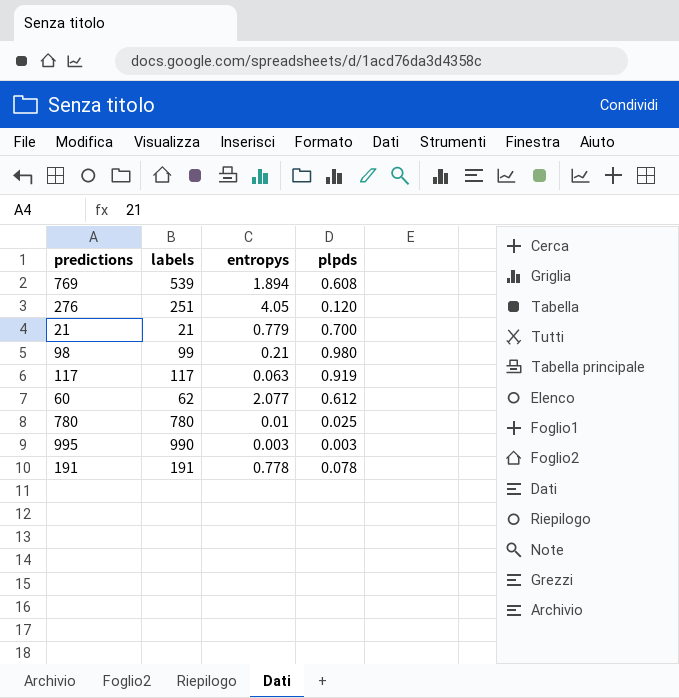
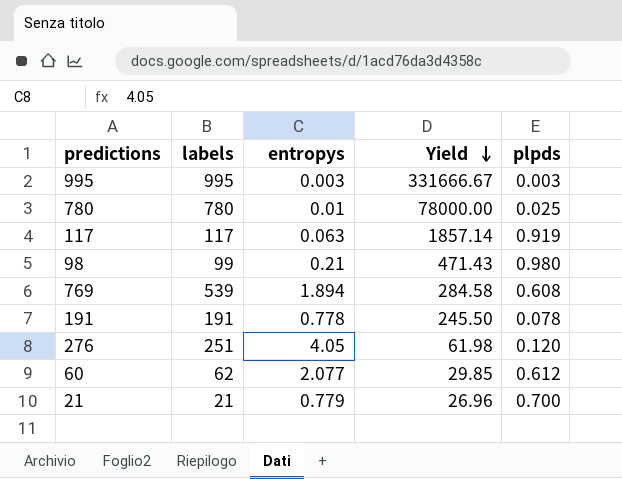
row order: none -> Yield descending
column Yield | formula: none -> [labels] / [entropys]
995 | labels: 990 -> 995

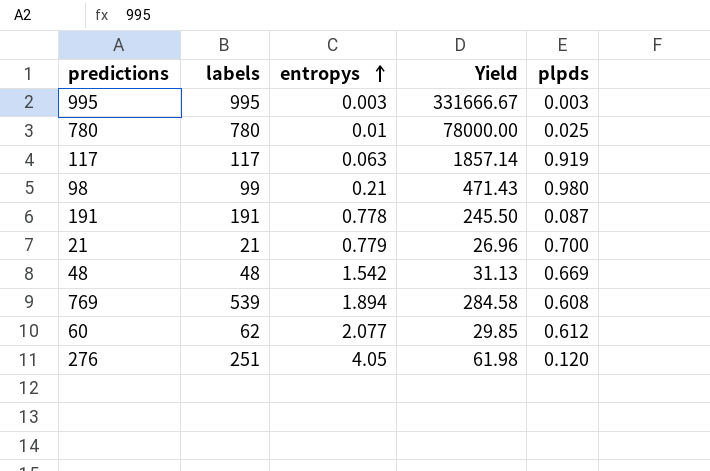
row order: Yield descending -> entropys ascending
191 | plpds: 0.078 -> 0.087
row 48: none -> 48 | 1.542 | 31.13 | 0.669

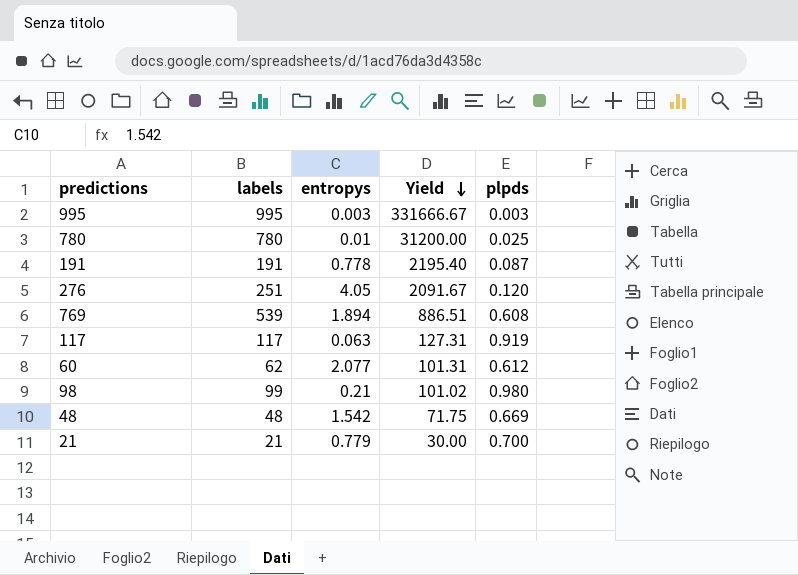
row order: entropys ascending -> Yield descending
column Yield | formula: [labels] / [entropys] -> [labels] / [plpds]

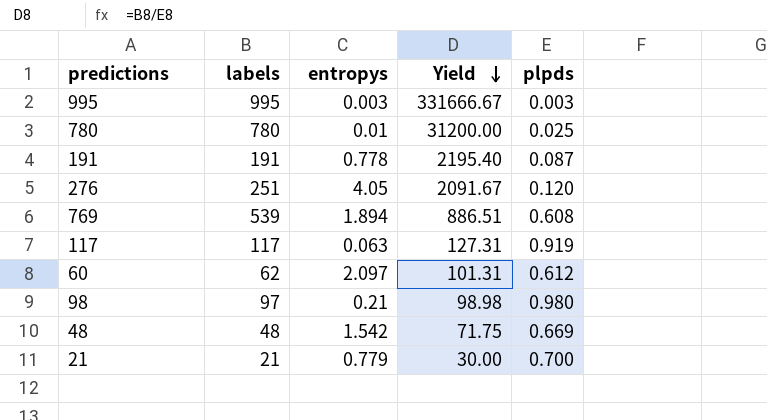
60 | entropys: 2.077 -> 2.097
98 | labels: 99 -> 97
98 | Yield: 101.02 -> 98.98

